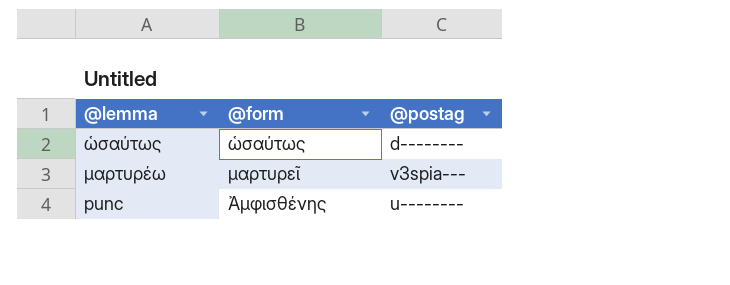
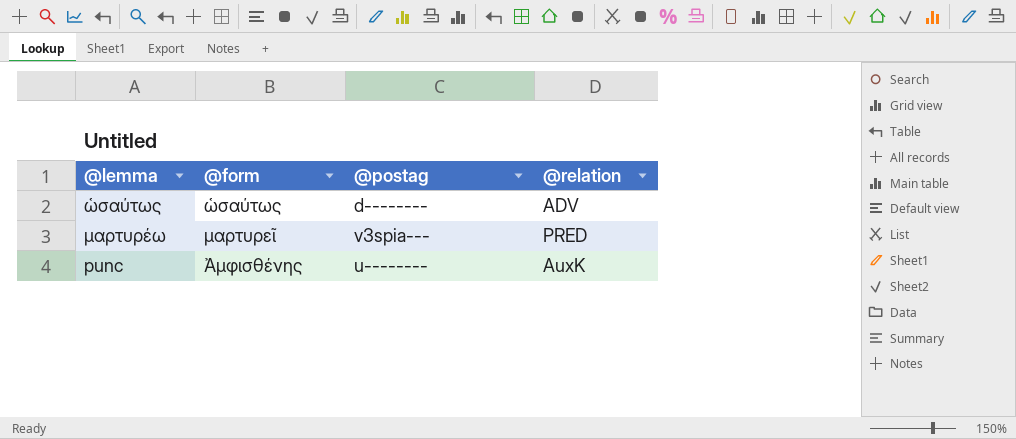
column @relation | position: none -> 4

